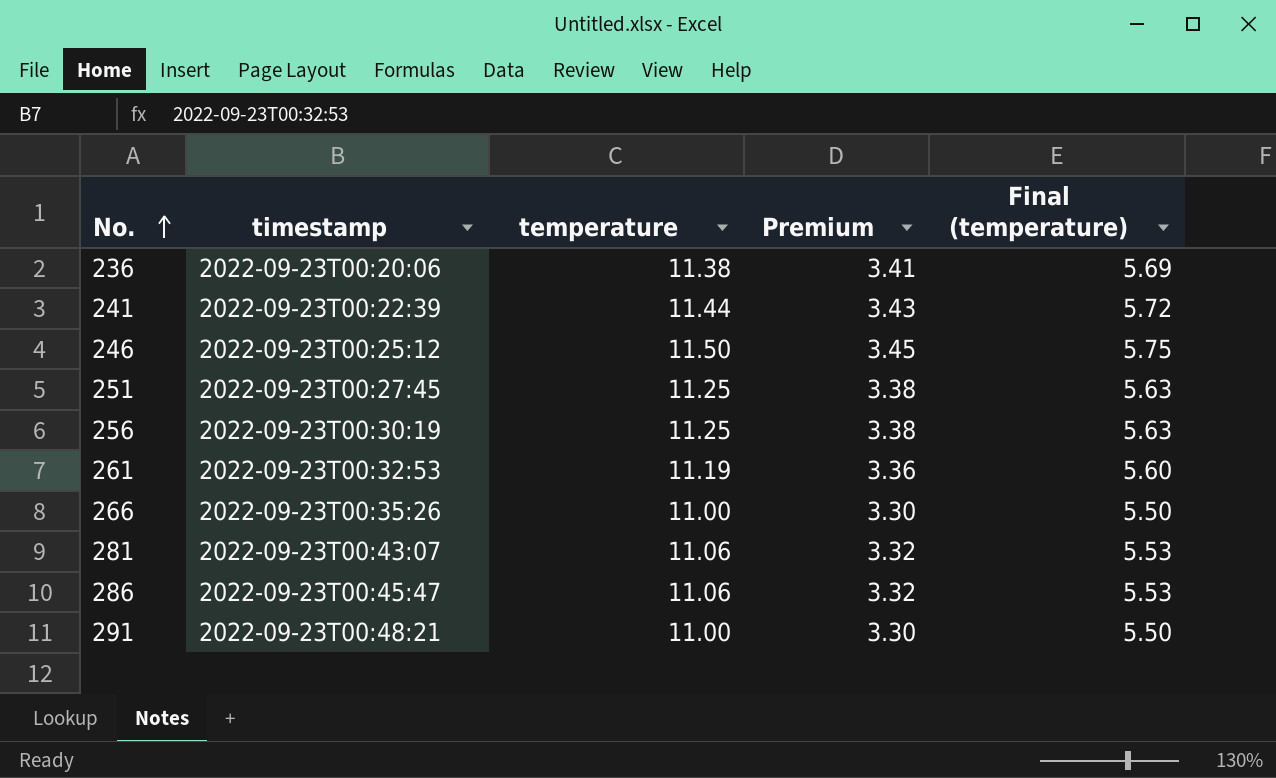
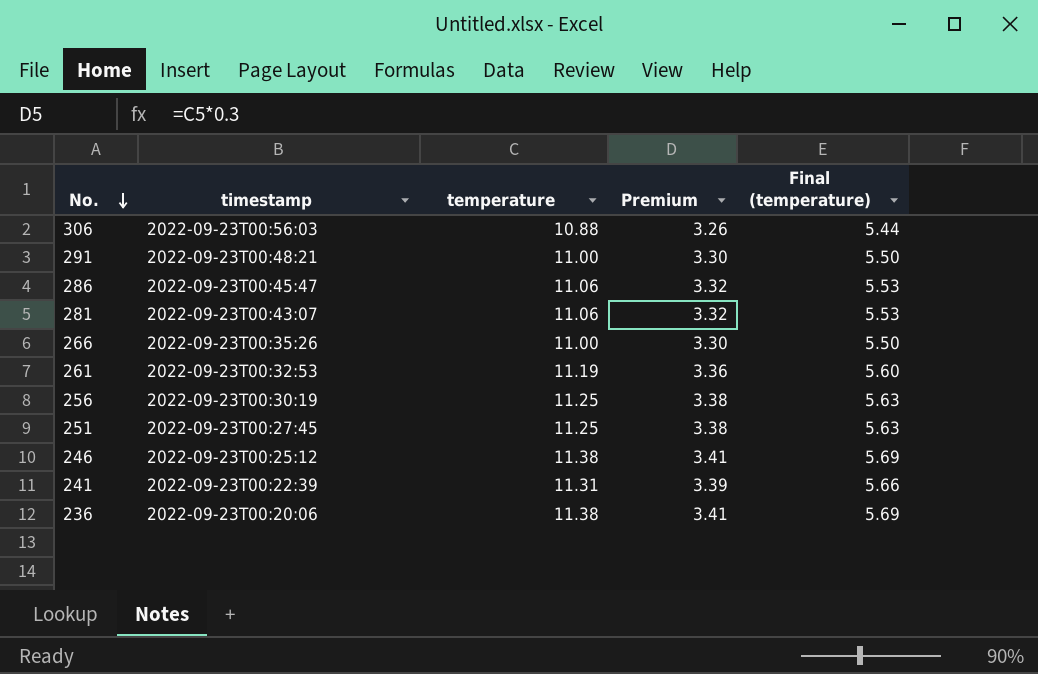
row order: No. ascending -> No. descending
row 306: none -> 2022-09-23T00:56:03 | 10.88 | 3.26 | 5.44
246 | temperature: 11.50 -> 11.38
246 | Premium: 3.45 -> 3.41
246 | Final (temperature): 5.75 -> 5.69
241 | temperature: 11.44 -> 11.31
241 | Premium: 3.43 -> 3.39
241 | Final (temperature): 5.72 -> 5.66

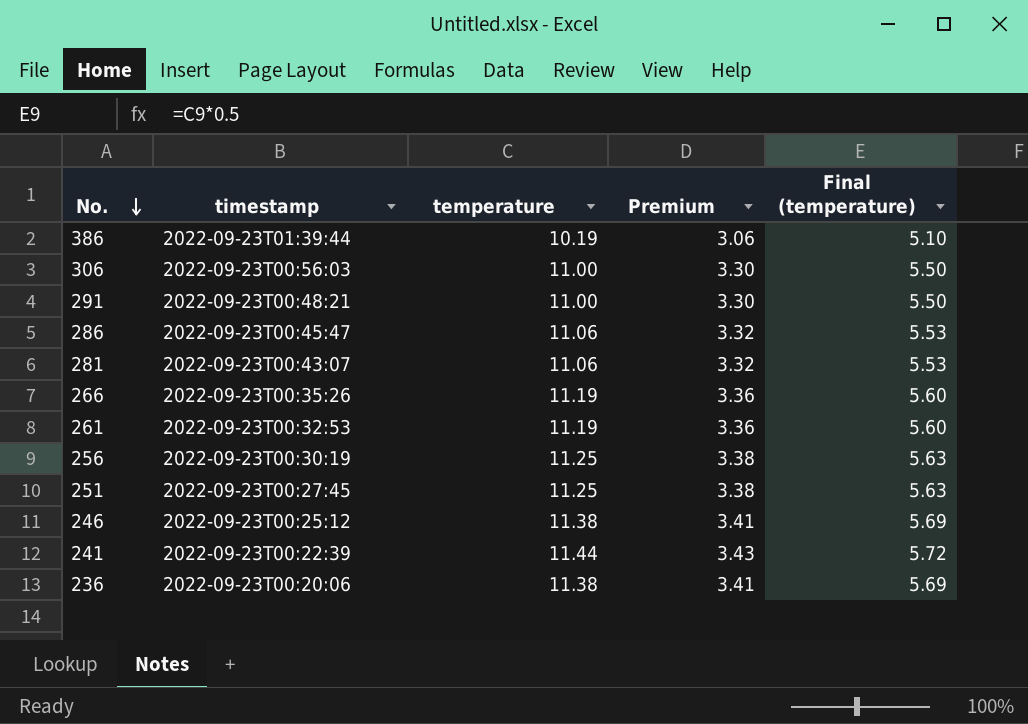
row 386: none -> 2022-09-23T01:39:44 | 10.19 | 3.06 | 5.10
306 | temperature: 10.88 -> 11.00
306 | Premium: 3.26 -> 3.30
306 | Final (temperature): 5.44 -> 5.50
266 | temperature: 11.00 -> 11.19
266 | Premium: 3.30 -> 3.36
266 | Final (temperature): 5.50 -> 5.60
241 | temperature: 11.31 -> 11.44
241 | Premium: 3.39 -> 3.43
241 | Final (temperature): 5.66 -> 5.72

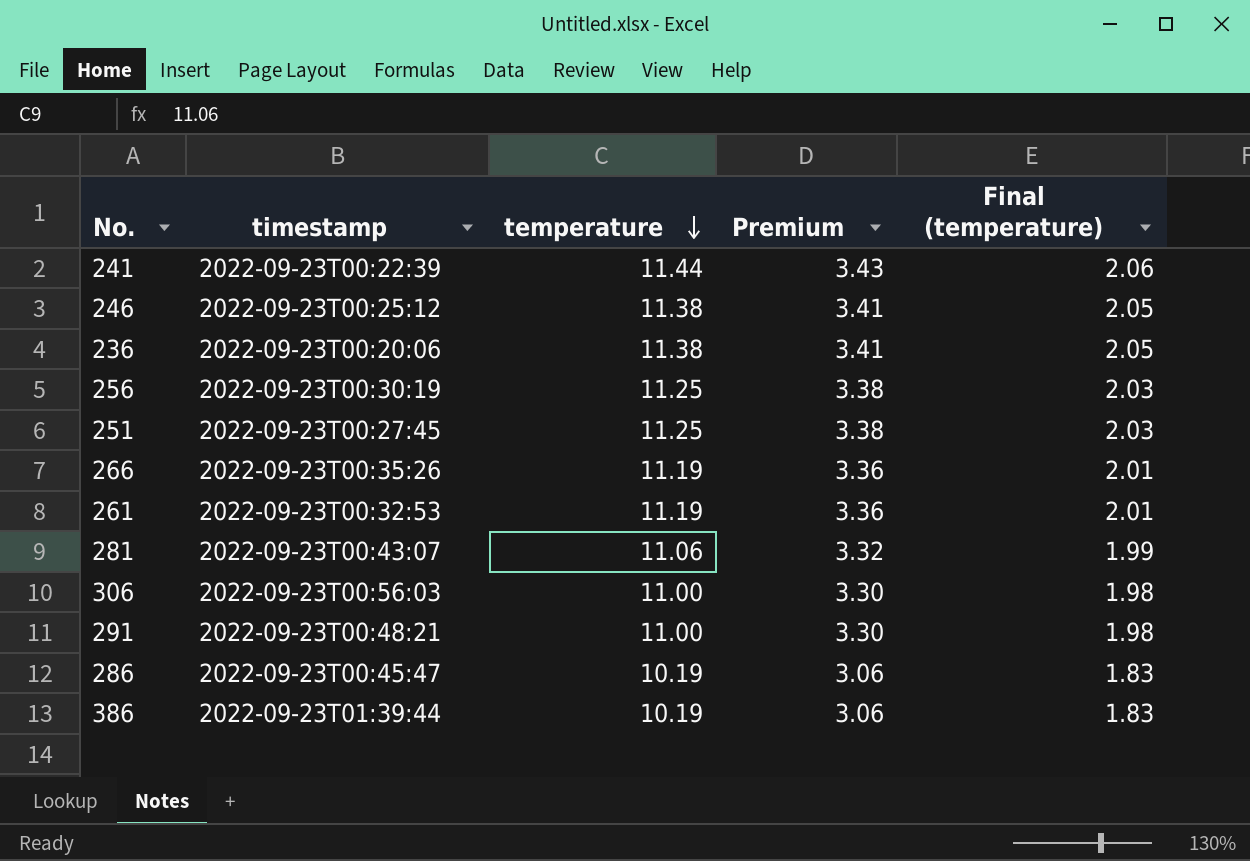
row order: No. descending -> temperature descending
column Final (temperature) | formula: [temperature] * 0.5 -> [temperature] * 0.18
286 | temperature: 11.06 -> 10.19
286 | Premium: 3.32 -> 3.06

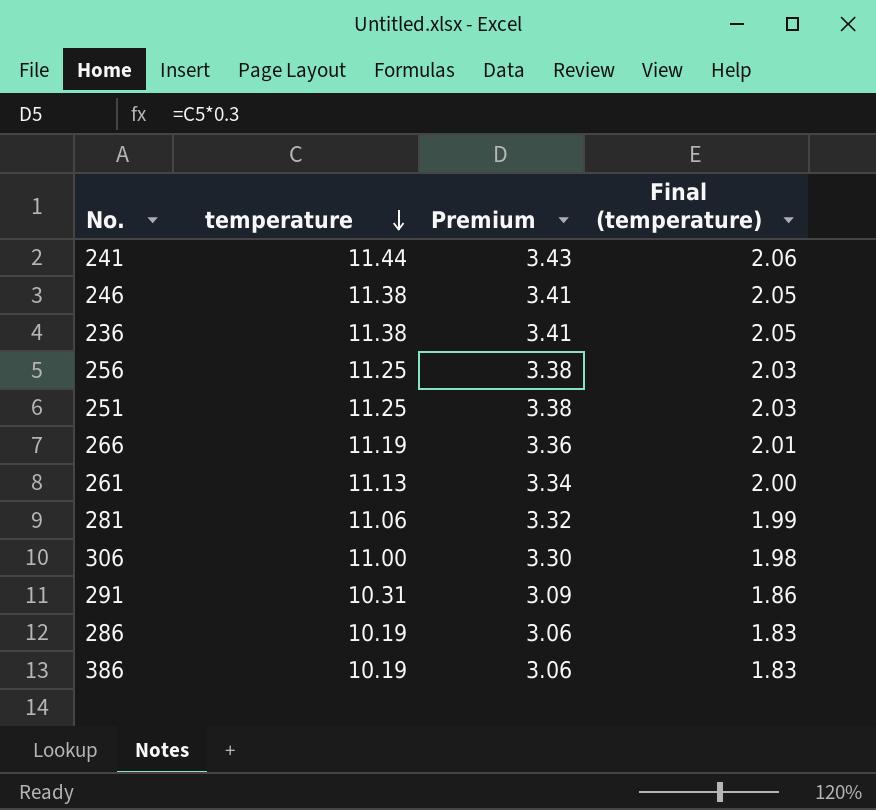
column timestamp | position: 2 -> none
261 | temperature: 11.19 -> 11.13
261 | Premium: 3.36 -> 3.34
261 | Final (temperature): 2.01 -> 2.00
291 | temperature: 11.00 -> 10.31
291 | Premium: 3.30 -> 3.09
291 | Final (temperature): 1.98 -> 1.86

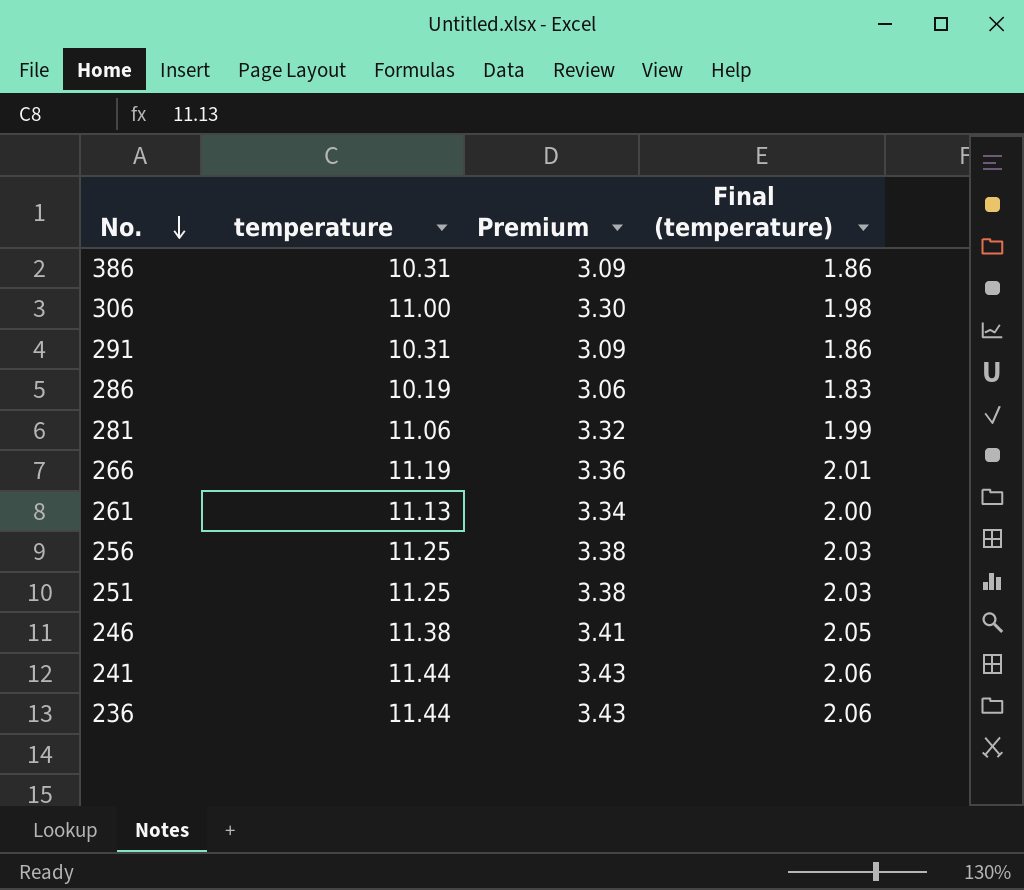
row order: temperature descending -> No. descending
386 | temperature: 10.19 -> 10.31
386 | Premium: 3.06 -> 3.09
386 | Final (temperature): 1.83 -> 1.86
236 | temperature: 11.38 -> 11.44
236 | Premium: 3.41 -> 3.43
236 | Final (temperature): 2.05 -> 2.06

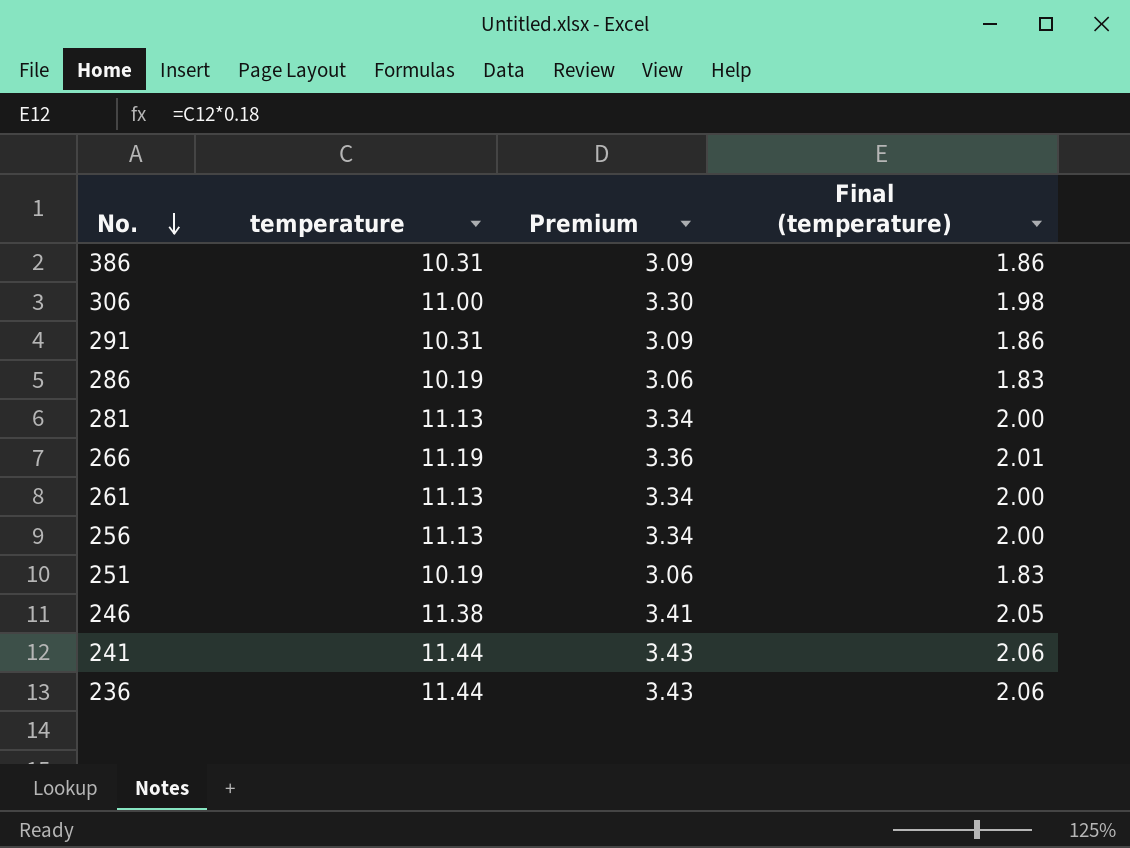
281 | temperature: 11.06 -> 11.13
281 | Premium: 3.32 -> 3.34
281 | Final (temperature): 1.99 -> 2.00
256 | temperature: 11.25 -> 11.13
256 | Premium: 3.38 -> 3.34
256 | Final (temperature): 2.03 -> 2.00
251 | temperature: 11.25 -> 10.19
251 | Premium: 3.38 -> 3.06
251 | Final (temperature): 2.03 -> 1.83

